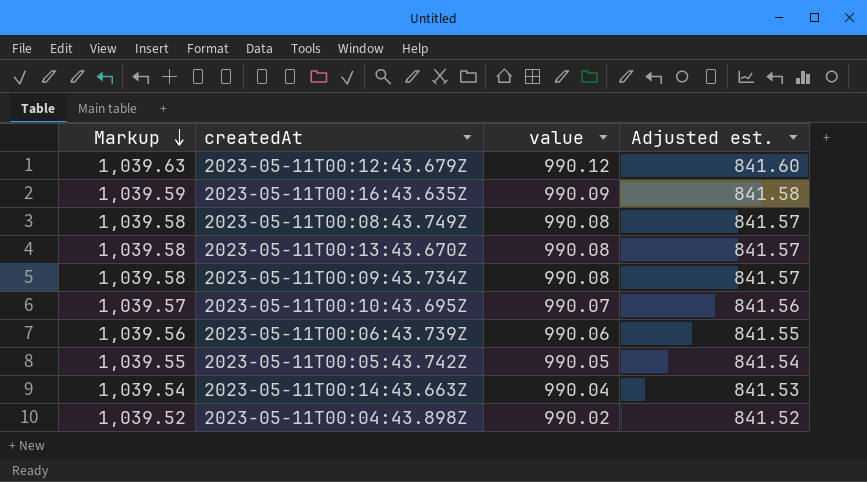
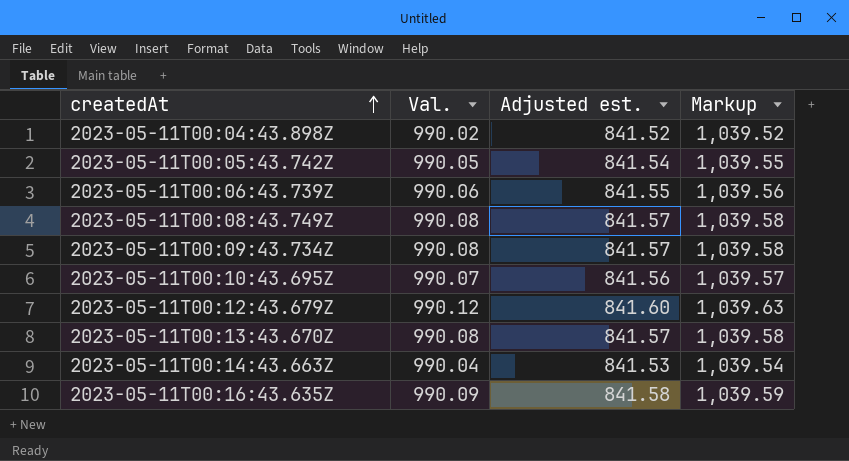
row order: Markup descending -> createdAt ascending
column name: value -> Val.
column Markup | position: 1 -> 4

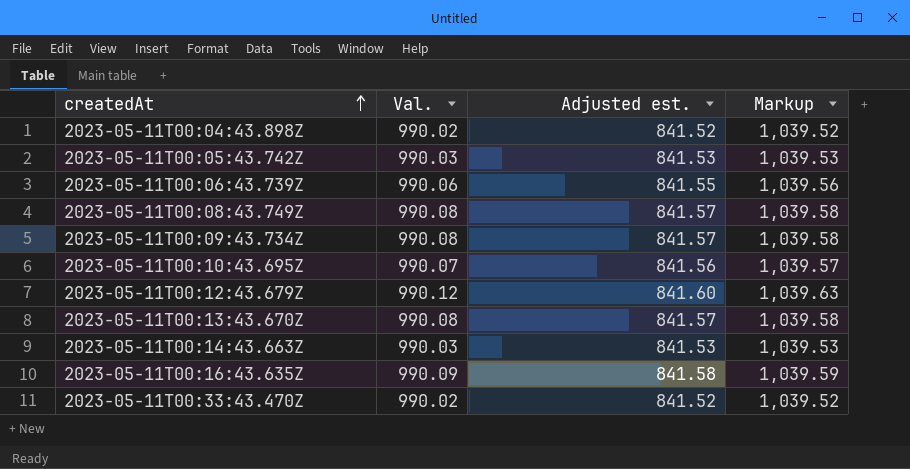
2023-05-11T00:05:43.742Z | Val.: 990.05 -> 990.03
2023-05-11T00:05:43.742Z | Adjusted est.: 841.54 -> 841.53
2023-05-11T00:05:43.742Z | Markup: 1,039.55 -> 1,039.53
2023-05-11T00:14:43.663Z | Val.: 990.04 -> 990.03
2023-05-11T00:14:43.663Z | Markup: 1,039.54 -> 1,039.53
row 2023-05-11T00:33:43.470Z: none -> 990.02 | 841.52 | 1,039.52

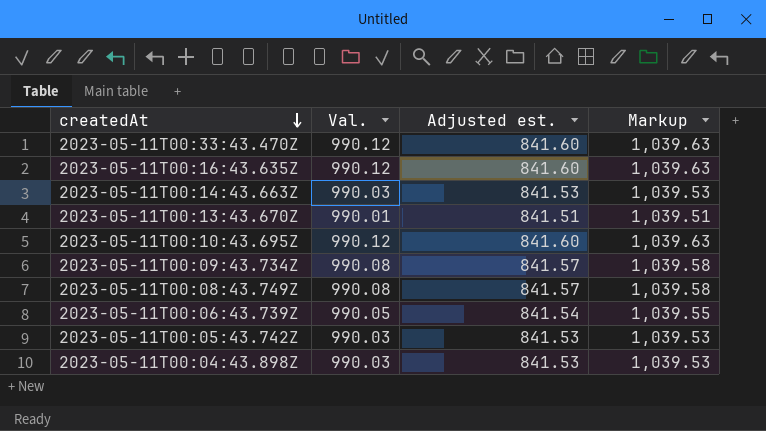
row order: createdAt ascending -> createdAt descending
row 2023-05-11T00:12:43.679Z: 990.12 | 841.60 | 1,039.63 -> none
2023-05-11T00:33:43.470Z | Val.: 990.02 -> 990.12
2023-05-11T00:33:43.470Z | Adjusted est.: 841.52 -> 841.60
2023-05-11T00:33:43.470Z | Markup: 1,039.52 -> 1,039.63
2023-05-11T00:16:43.635Z | Val.: 990.09 -> 990.12
2023-05-11T00:16:43.635Z | Adjusted est.: 841.58 -> 841.60
2023-05-11T00:16:43.635Z | Markup: 1,039.59 -> 1,039.63
2023-05-11T00:13:43.670Z | Val.: 990.08 -> 990.01
2023-05-11T00:13:43.670Z | Adjusted est.: 841.57 -> 841.51
2023-05-11T00:13:43.670Z | Markup: 1,039.58 -> 1,039.51
2023-05-11T00:10:43.695Z | Val.: 990.07 -> 990.12
2023-05-11T00:10:43.695Z | Adjusted est.: 841.56 -> 841.60
2023-05-11T00:10:43.695Z | Markup: 1,039.57 -> 1,039.63
2023-05-11T00:06:43.739Z | Val.: 990.06 -> 990.05
2023-05-11T00:06:43.739Z | Adjusted est.: 841.55 -> 841.54
2023-05-11T00:06:43.739Z | Markup: 1,039.56 -> 1,039.55
2023-05-11T00:04:43.898Z | Val.: 990.02 -> 990.03
2023-05-11T00:04:43.898Z | Adjusted est.: 841.52 -> 841.53
2023-05-11T00:04:43.898Z | Markup: 1,039.52 -> 1,039.53

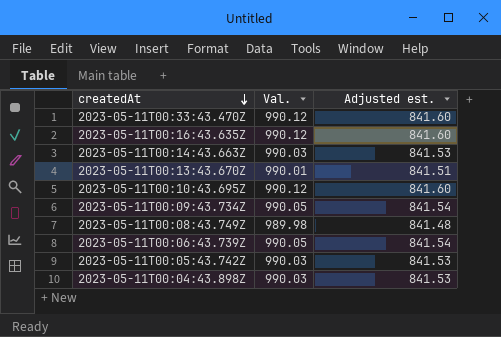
column Markup | formula: [Val.] * 1.05 -> none
2023-05-11T00:09:43.734Z | Val.: 990.08 -> 990.05
2023-05-11T00:09:43.734Z | Adjusted est.: 841.57 -> 841.54
2023-05-11T00:08:43.749Z | Val.: 990.08 -> 989.98
2023-05-11T00:08:43.749Z | Adjusted est.: 841.57 -> 841.48

